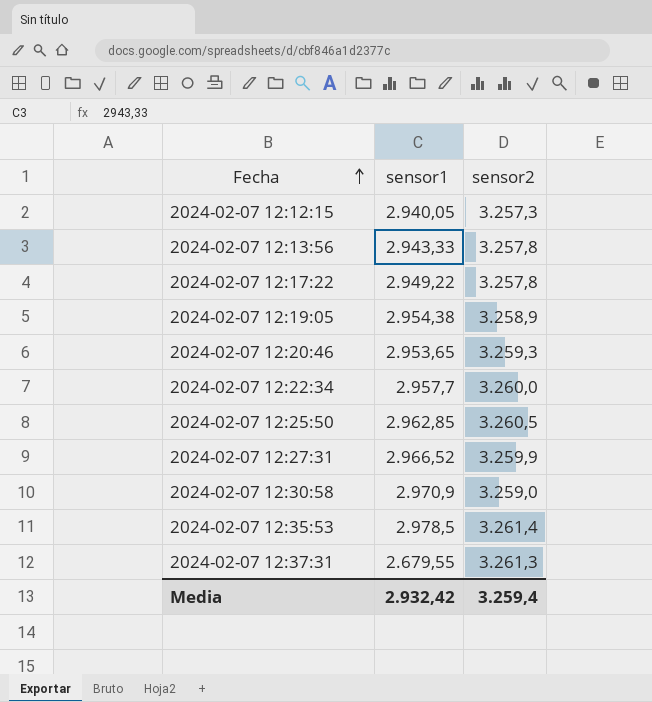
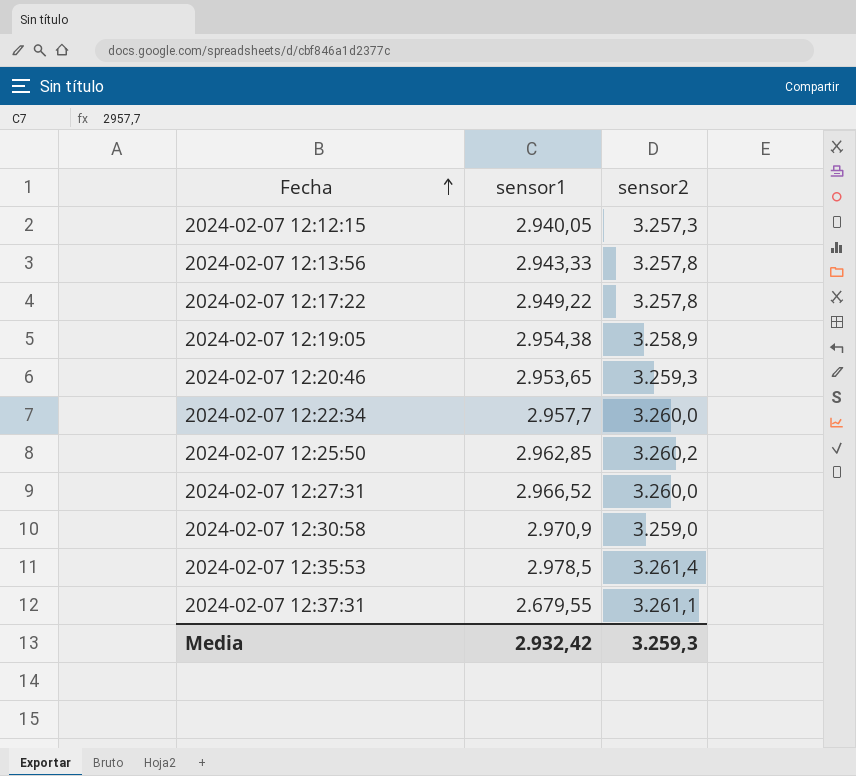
2024-02-07 12:25:50 | sensor2: 3.260,5 -> 3.260,2
2024-02-07 12:27:31 | sensor2: 3.259,9 -> 3.260,0
2024-02-07 12:37:31 | sensor2: 3.261,3 -> 3.261,1
Media | sensor2: 3.259,4 -> 3.259,3

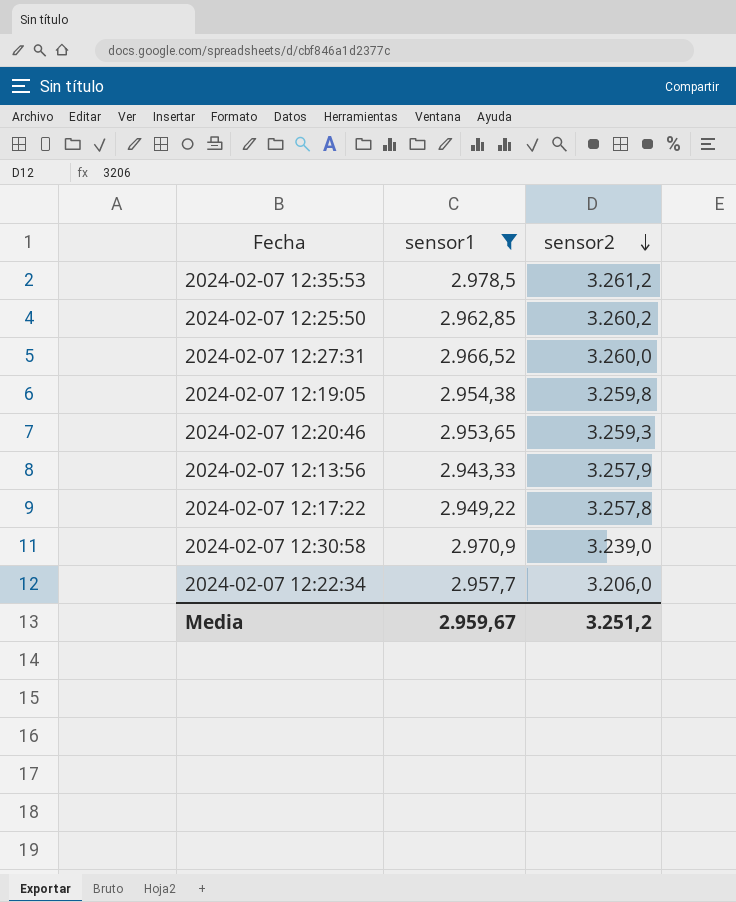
filter: none -> sensor1 >= 2.943,33
row order: Fecha ascending -> sensor2 descending
2024-02-07 12:35:53 | sensor2: 3.261,4 -> 3.261,2
2024-02-07 12:19:05 | sensor2: 3.258,9 -> 3.259,8
2024-02-07 12:13:56 | sensor2: 3.257,8 -> 3.257,9
2024-02-07 12:30:58 | sensor2: 3.259,0 -> 3.239,0
2024-02-07 12:22:34 | sensor2: 3.260,0 -> 3.206,0
Media | sensor1: 2.932,42 -> 2.959,67
Media | sensor2: 3.259,3 -> 3.251,2

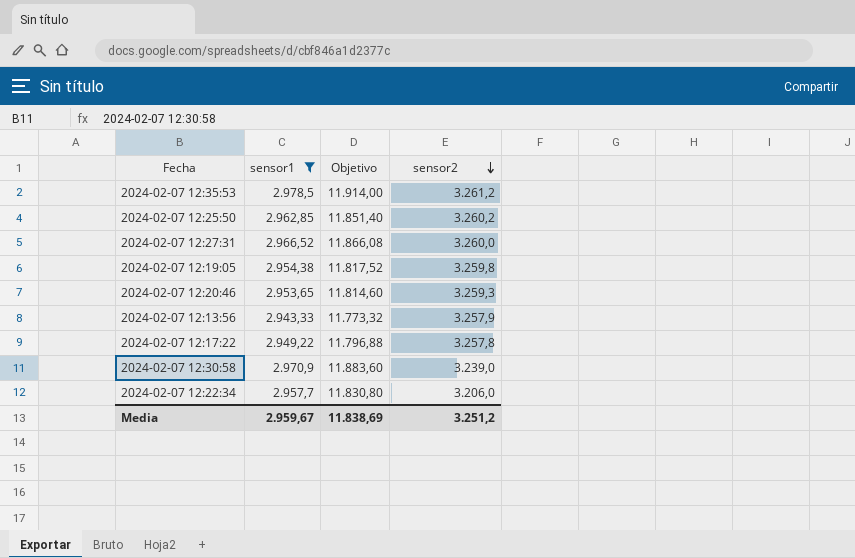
column Objetivo | formula: none -> [sensor1] * 4

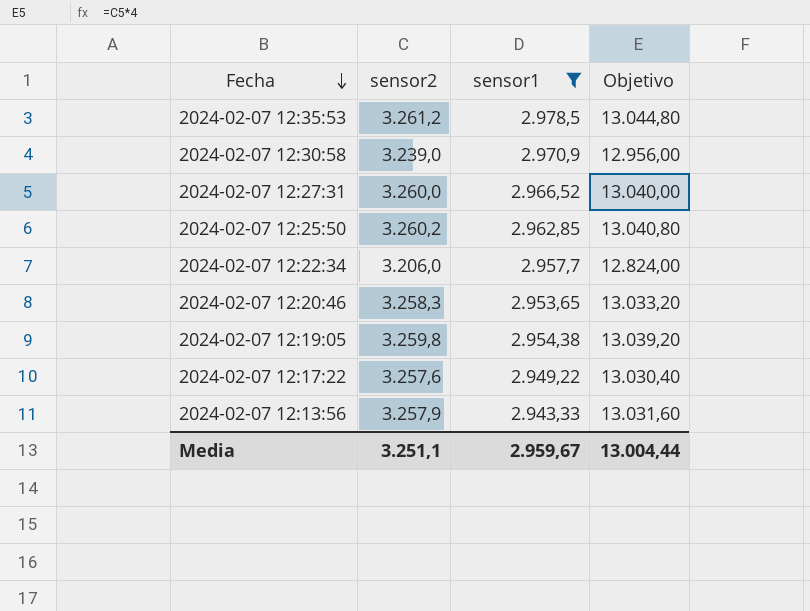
row order: sensor2 descending -> Fecha descending
column sensor2 | position: 4 -> 2
column Objetivo | formula: [sensor1] * 4 -> [sensor2] * 4
2024-02-07 12:20:46 | sensor2: 3.259,3 -> 3.258,3
2024-02-07 12:17:22 | sensor2: 3.257,8 -> 3.257,6
Media | sensor2: 3.251,2 -> 3.251,1
Media | Objetivo: 11.838,69 -> 13.004,44

